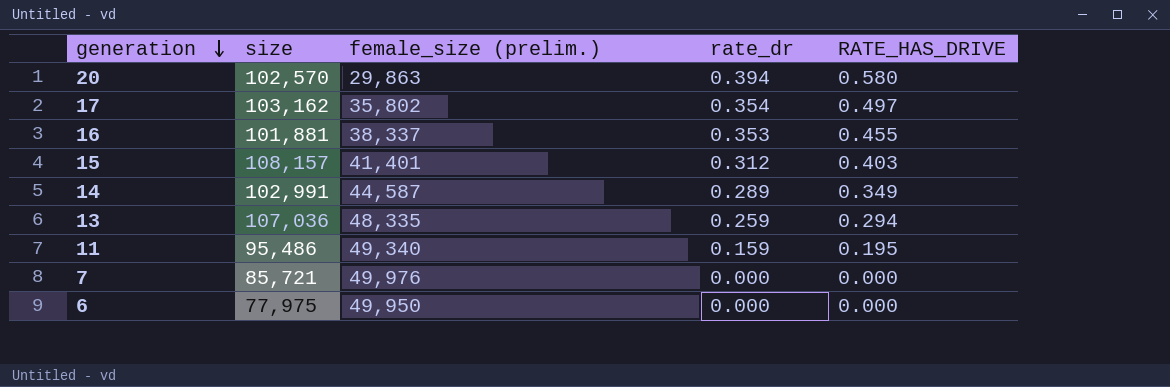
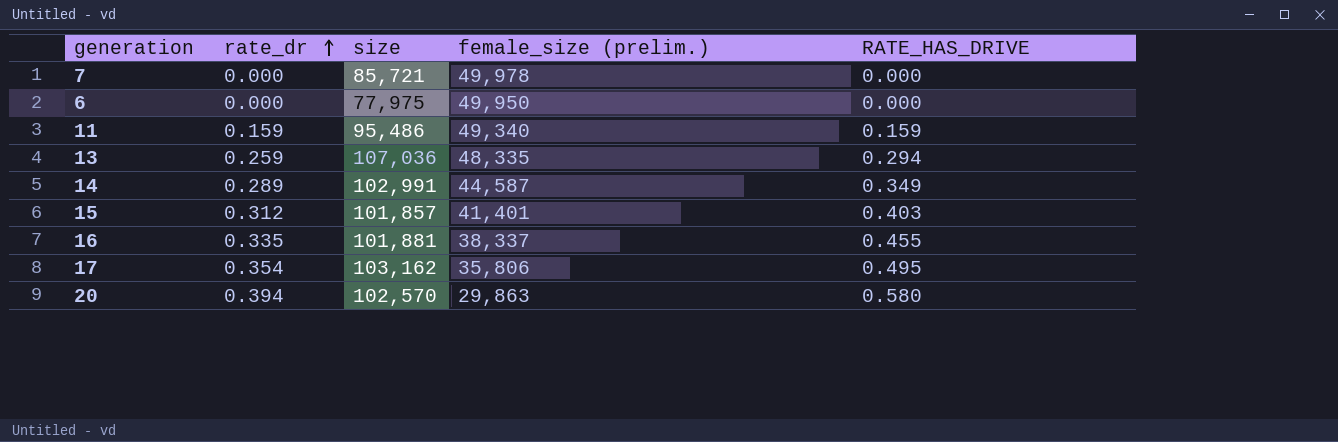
row order: generation descending -> rate_dr ascending
column rate_dr | position: 4 -> 2
7 | female_size (prelim.): 49,976 -> 49,978
11 | RATE_HAS_DRIVE: 0.195 -> 0.159
15 | size: 108,157 -> 101,857
16 | rate_dr: 0.353 -> 0.335
17 | female_size (prelim.): 35,802 -> 35,806
17 | RATE_HAS_DRIVE: 0.497 -> 0.495

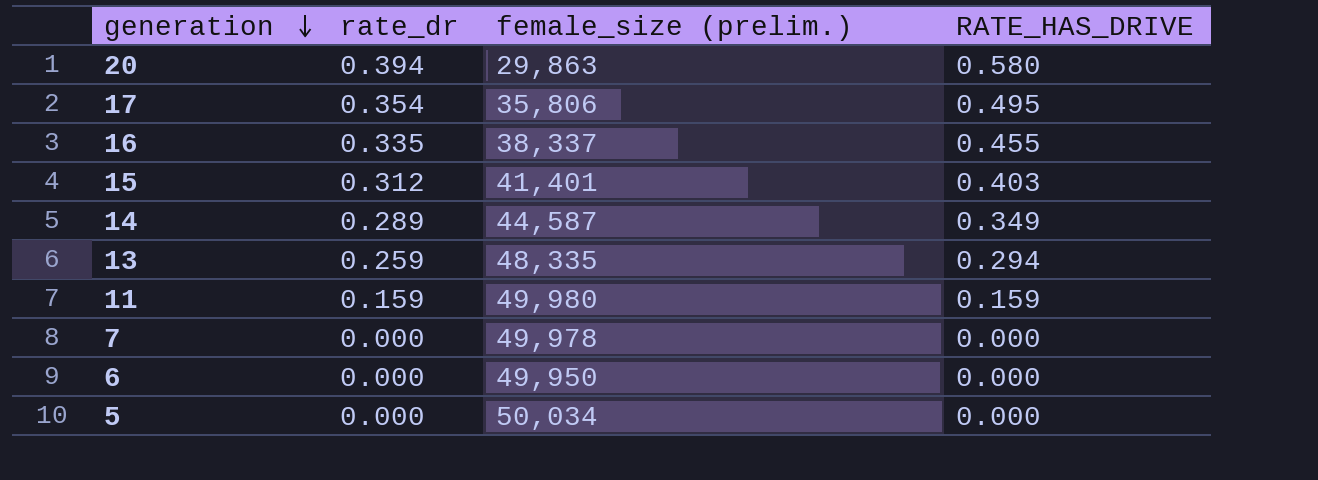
row order: rate_dr ascending -> generation descending
column size | position: 3 -> none
11 | female_size (prelim.): 49,340 -> 49,980
row 5: none -> 0.000 | 50,034 | 0.000

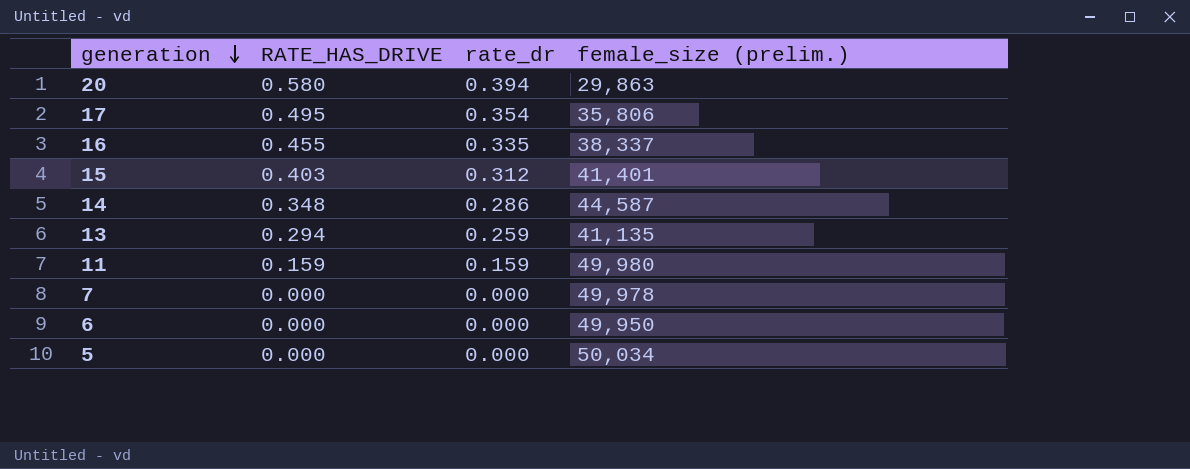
column RATE_HAS_DRIVE | position: 4 -> 2
14 | RATE_HAS_DRIVE: 0.349 -> 0.348
14 | rate_dr: 0.289 -> 0.286
13 | female_size (prelim.): 48,335 -> 41,135

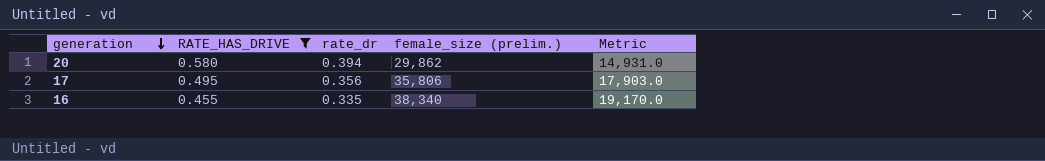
filter: none -> RATE_HAS_DRIVE >= 0.455
column Metric | formula: none -> [female_size (prelim.)] * 0.5
20 | female_size (prelim.): 29,863 -> 29,862
17 | rate_dr: 0.354 -> 0.356
16 | female_size (prelim.): 38,337 -> 38,340

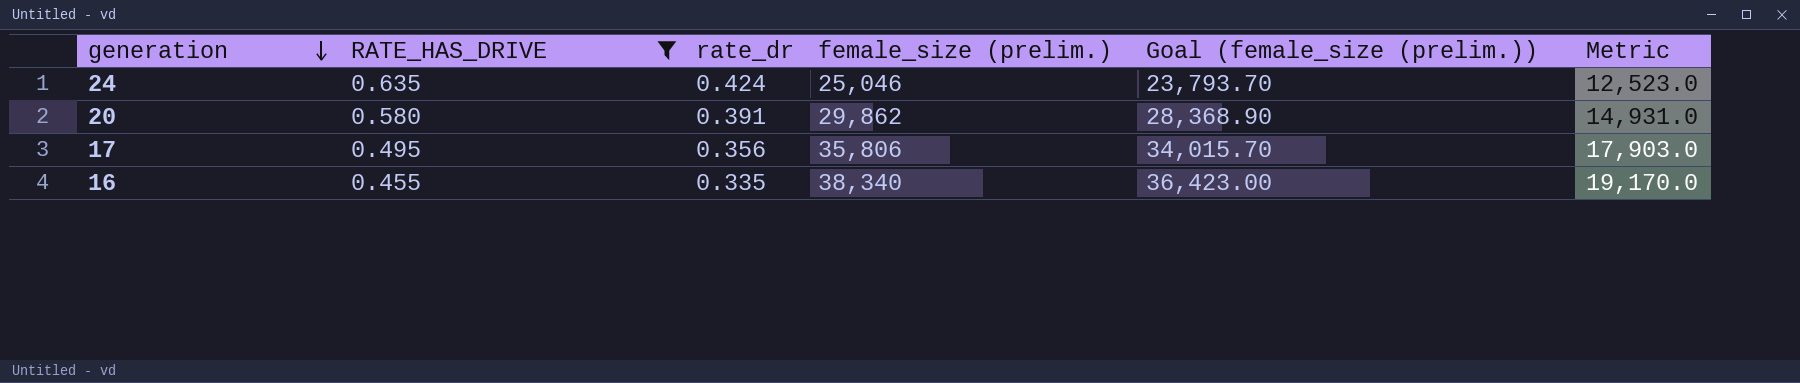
column Goal (female_size (prelim.)) | formula: none -> [female_size (prelim.)] * 0.95
row 24: none -> 0.635 | 0.424 | 25,046 | 23,793.70 | 12,523.0
20 | rate_dr: 0.394 -> 0.391

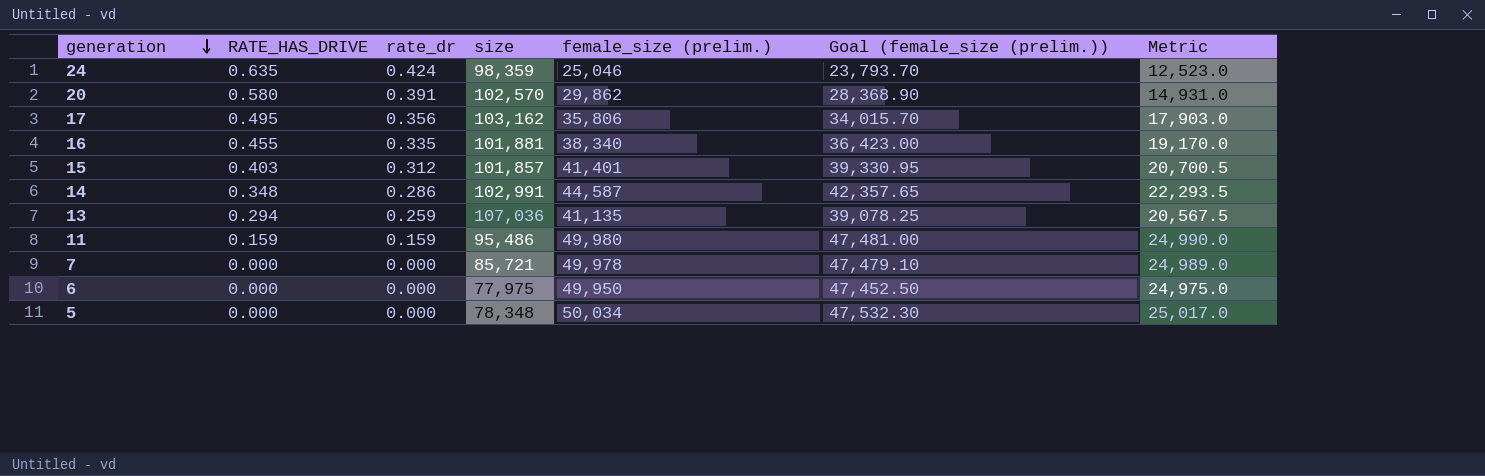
filter: RATE_HAS_DRIVE >= 0.455 -> none
column size | position: none -> 4

